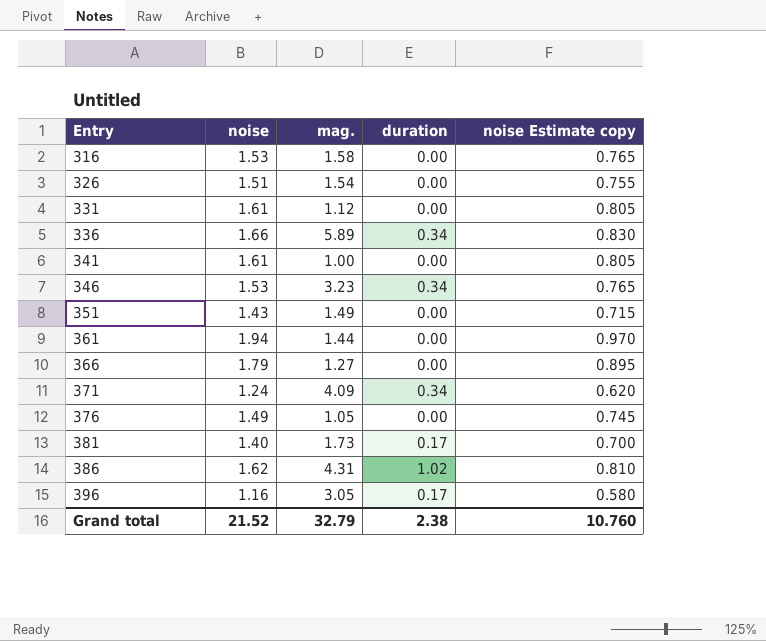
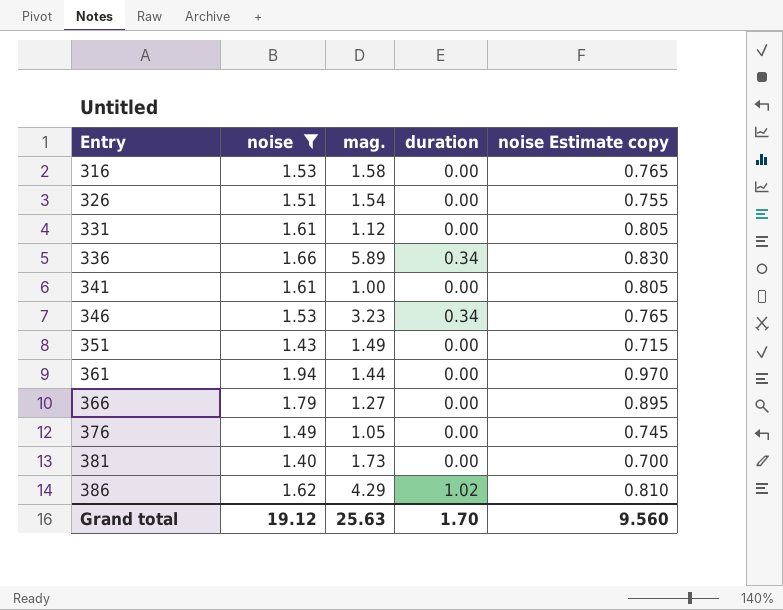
filter: none -> noise >= 1.40
381 | duration: 0.17 -> 0.00
386 | mag.: 4.31 -> 4.29
Grand total | noise: 21.52 -> 19.12
Grand total | mag.: 32.79 -> 25.63
Grand total | duration: 2.38 -> 1.70
Grand total | noise Estimate copy: 10.760 -> 9.560

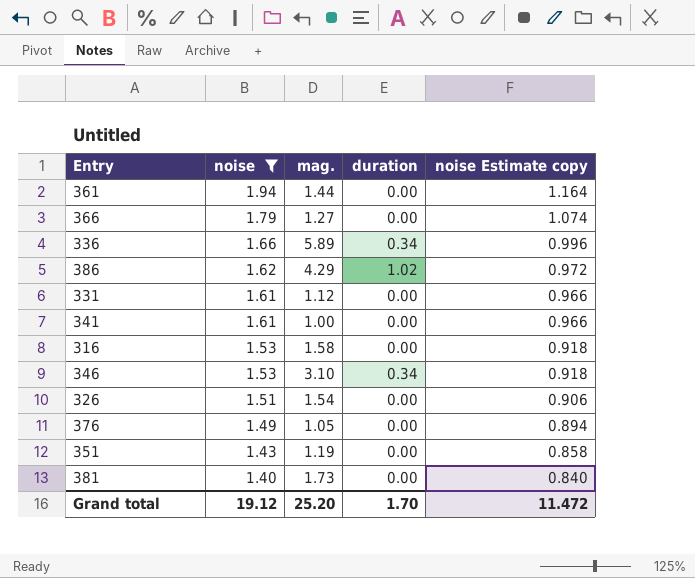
row order: Entry ascending -> noise descending
column noise Estimate copy | formula: [noise] * 0.5 -> [noise] * 0.6
346 | mag.: 3.23 -> 3.10
351 | mag.: 1.49 -> 1.19
Grand total | mag.: 25.63 -> 25.20
Grand total | noise Estimate copy: 9.560 -> 11.472

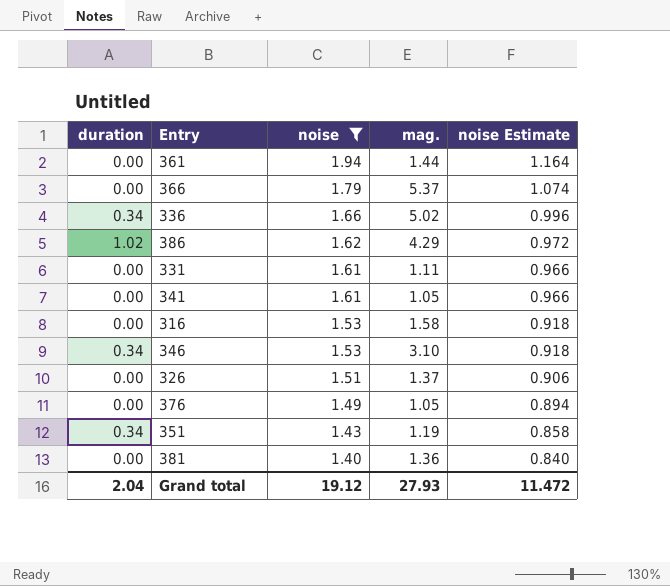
column duration | position: 4 -> 1
column name: noise Estimate copy -> noise Estimate
366 | mag.: 1.27 -> 5.37
336 | mag.: 5.89 -> 5.02
331 | mag.: 1.12 -> 1.11
341 | mag.: 1.00 -> 1.05
326 | mag.: 1.54 -> 1.37
351 | duration: 0.00 -> 0.34
381 | mag.: 1.73 -> 1.36
Grand total | duration: 1.70 -> 2.04
Grand total | mag.: 25.20 -> 27.93

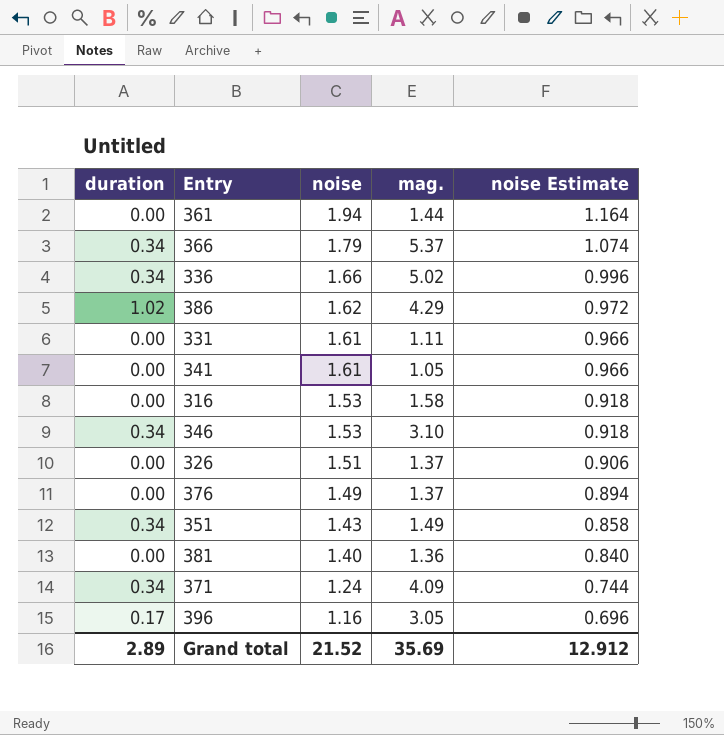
filter: noise >= 1.40 -> none
366 | duration: 0.00 -> 0.34
376 | mag.: 1.05 -> 1.37
351 | mag.: 1.19 -> 1.49
Grand total | duration: 2.04 -> 2.89
Grand total | noise: 19.12 -> 21.52
Grand total | mag.: 27.93 -> 35.69
Grand total | noise Estimate: 11.472 -> 12.912

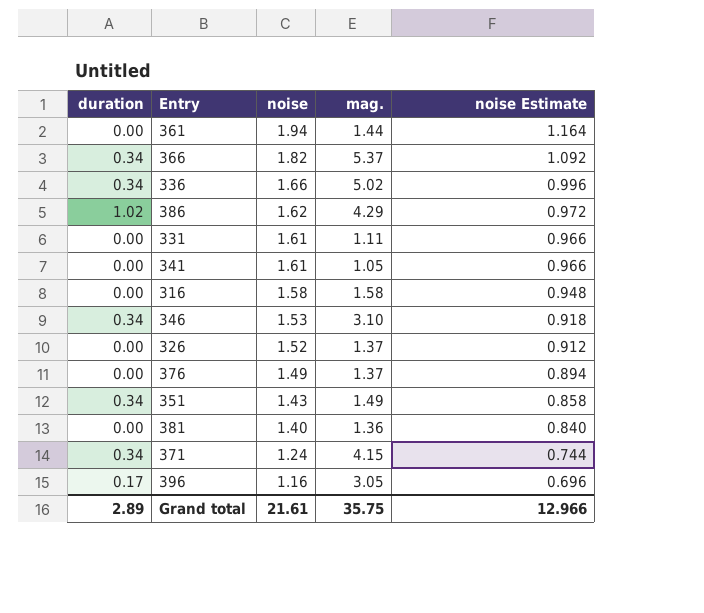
366 | noise: 1.79 -> 1.82
366 | noise Estimate: 1.074 -> 1.092
316 | noise: 1.53 -> 1.58
316 | noise Estimate: 0.918 -> 0.948
326 | noise: 1.51 -> 1.52
326 | noise Estimate: 0.906 -> 0.912
371 | mag.: 4.09 -> 4.15
Grand total | noise: 21.52 -> 21.61
Grand total | mag.: 35.69 -> 35.75
Grand total | noise Estimate: 12.912 -> 12.966

